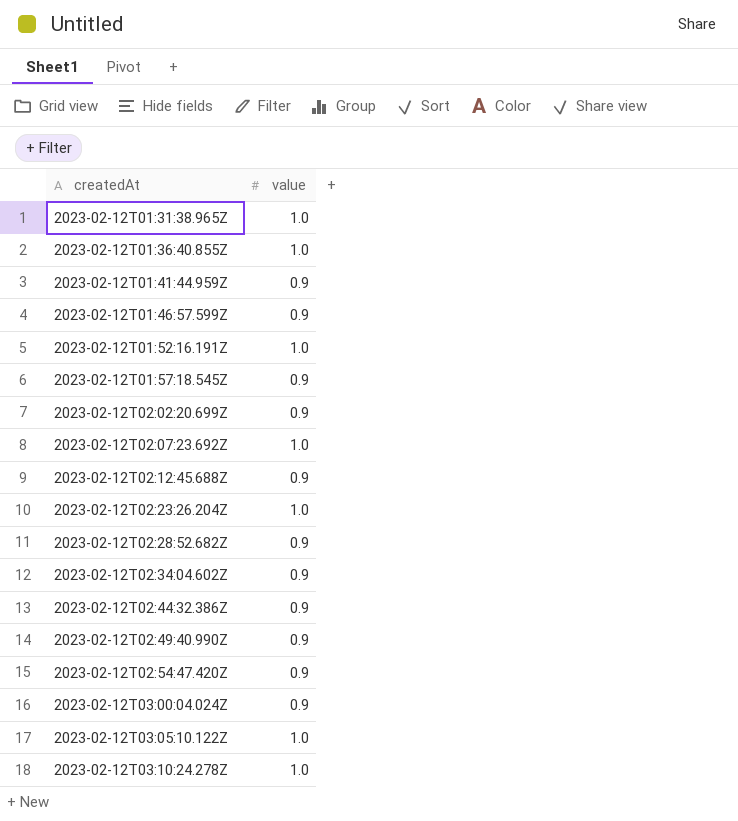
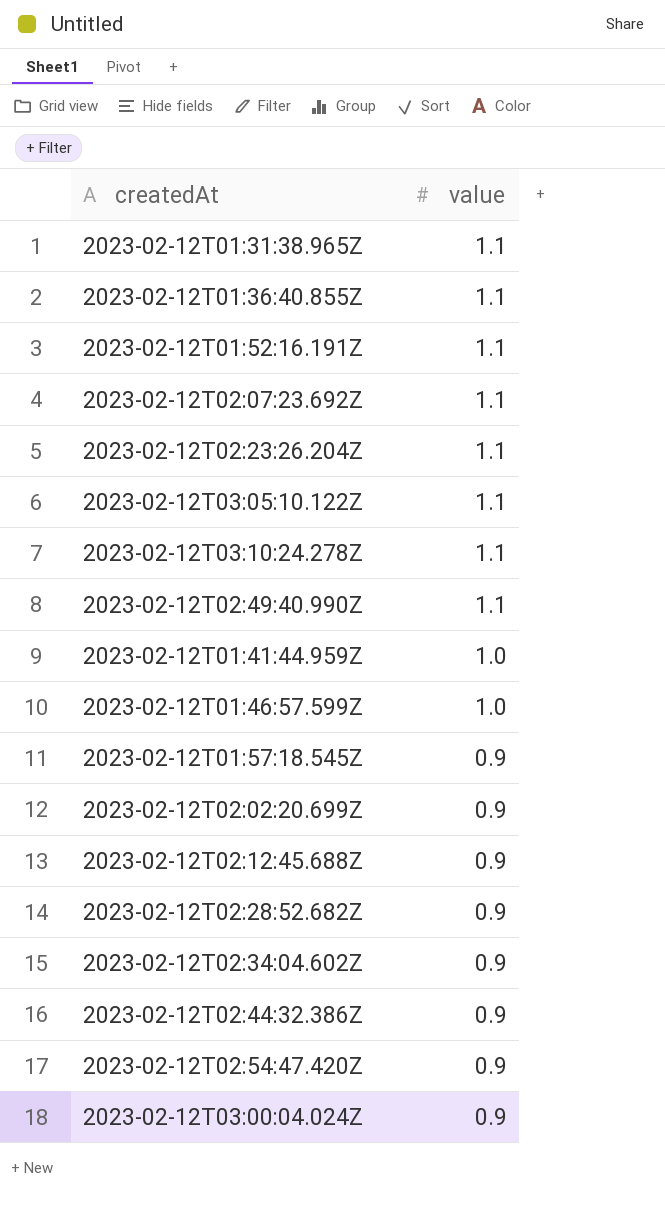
row order: createdAt ascending -> value descending
2023-02-12T01:31:38.965Z | value: 1.0 -> 1.1
2023-02-12T01:36:40.855Z | value: 1.0 -> 1.1
2023-02-12T01:52:16.191Z | value: 1.0 -> 1.1
2023-02-12T02:07:23.692Z | value: 1.0 -> 1.1
2023-02-12T02:23:26.204Z | value: 1.0 -> 1.1
2023-02-12T03:05:10.122Z | value: 1.0 -> 1.1
2023-02-12T03:10:24.278Z | value: 1.0 -> 1.1
2023-02-12T02:49:40.990Z | value: 0.9 -> 1.1
2023-02-12T01:41:44.959Z | value: 0.9 -> 1.0
2023-02-12T01:46:57.599Z | value: 0.9 -> 1.0

